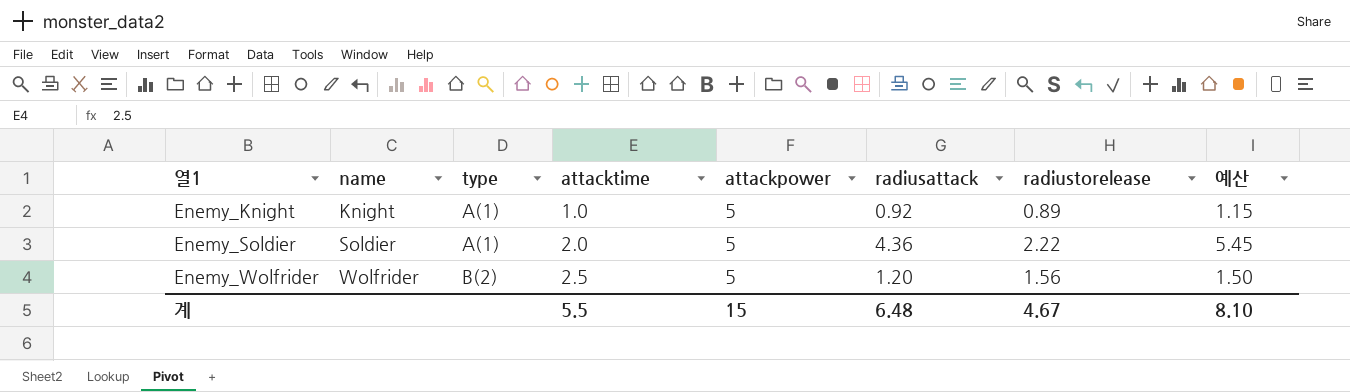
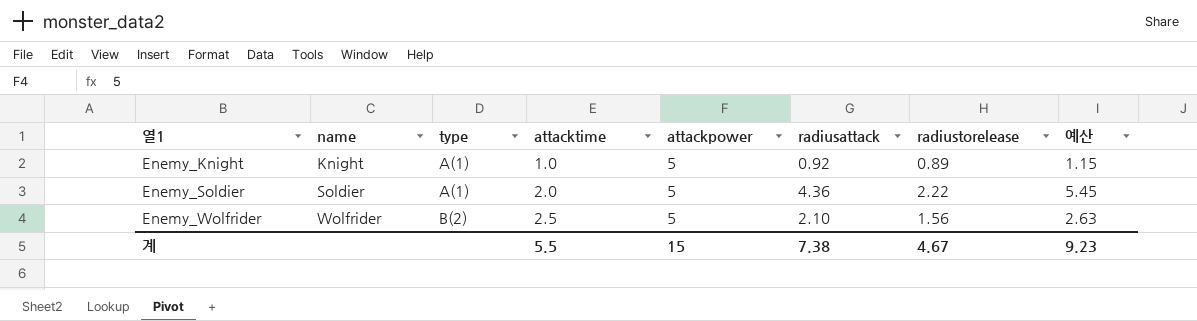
Enemy_Wolfrider | radiusattack: 1.20 -> 2.10
Enemy_Wolfrider | 예산: 1.50 -> 2.63
계 | radiusattack: 6.48 -> 7.38
계 | 예산: 8.10 -> 9.23

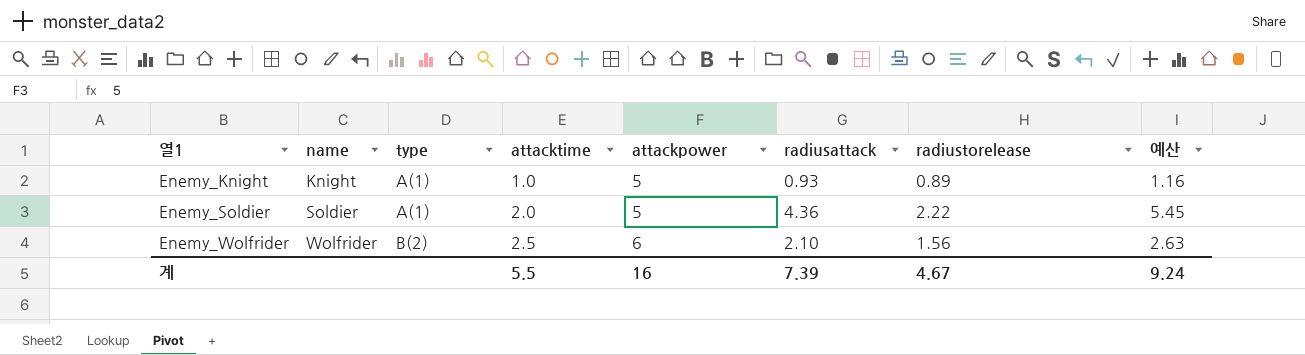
Enemy_Knight | radiusattack: 0.92 -> 0.93
Enemy_Knight | 예산: 1.15 -> 1.16
Enemy_Wolfrider | attackpower: 5 -> 6
계 | attackpower: 15 -> 16
계 | radiusattack: 7.38 -> 7.39
계 | 예산: 9.23 -> 9.24

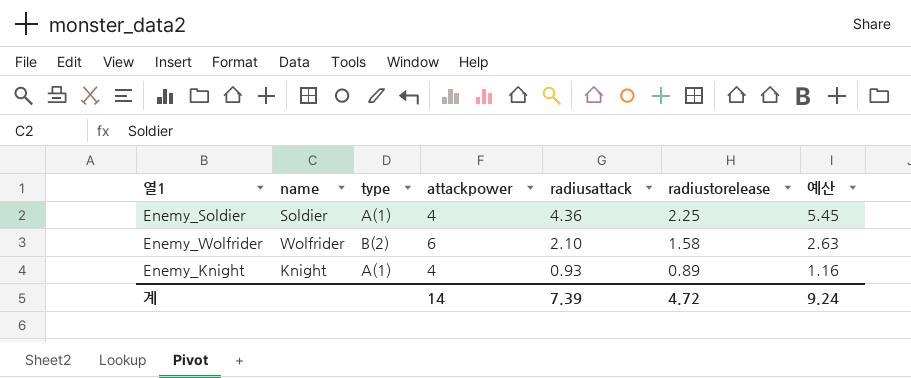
row order: 열1 ascending -> radiusattack descending
column attacktime | position: 4 -> none
Enemy_Soldier | attackpower: 5 -> 4
Enemy_Soldier | radiustorelease: 2.22 -> 2.25
Enemy_Wolfrider | radiustorelease: 1.56 -> 1.58
Enemy_Knight | attackpower: 5 -> 4
계 | attackpower: 16 -> 14
계 | radiustorelease: 4.67 -> 4.72

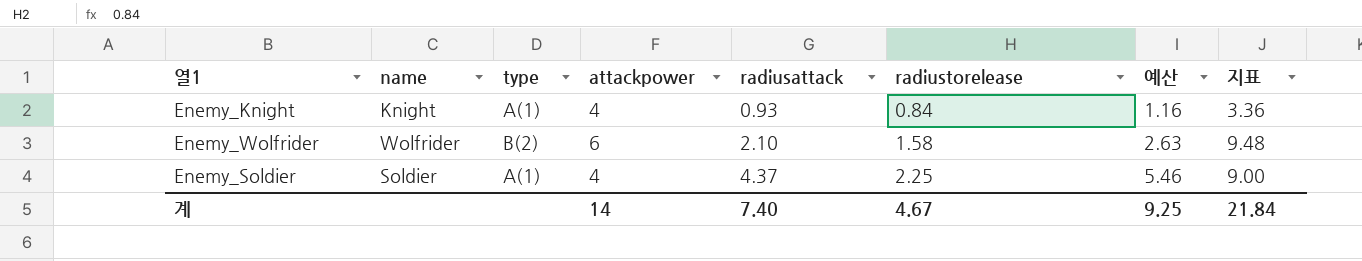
row order: radiusattack descending -> radiusattack ascending
column 지표 | formula: none -> [attackpower] * [radiustorelease]
Enemy_Knight | radiustorelease: 0.89 -> 0.84
Enemy_Soldier | radiusattack: 4.36 -> 4.37
Enemy_Soldier | 예산: 5.45 -> 5.46
계 | radiusattack: 7.39 -> 7.40
계 | radiustorelease: 4.72 -> 4.67
계 | 예산: 9.24 -> 9.25

